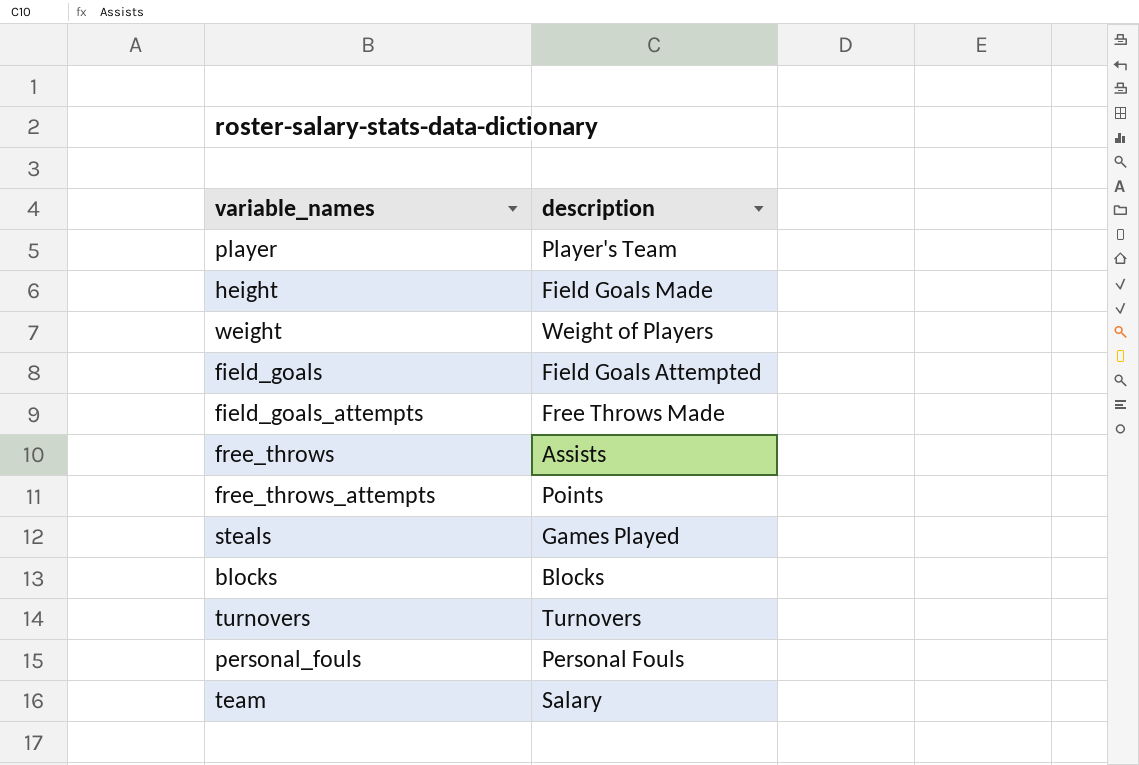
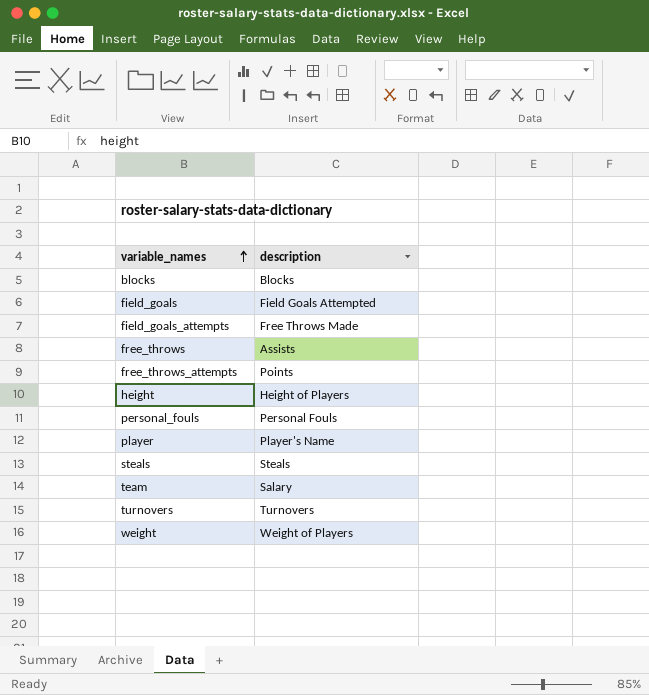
row order: none -> variable_names ascending
height | description: Field Goals Made -> Height of Players
player | description: Player's Team -> Player's Name
steals | description: Games Played -> Steals

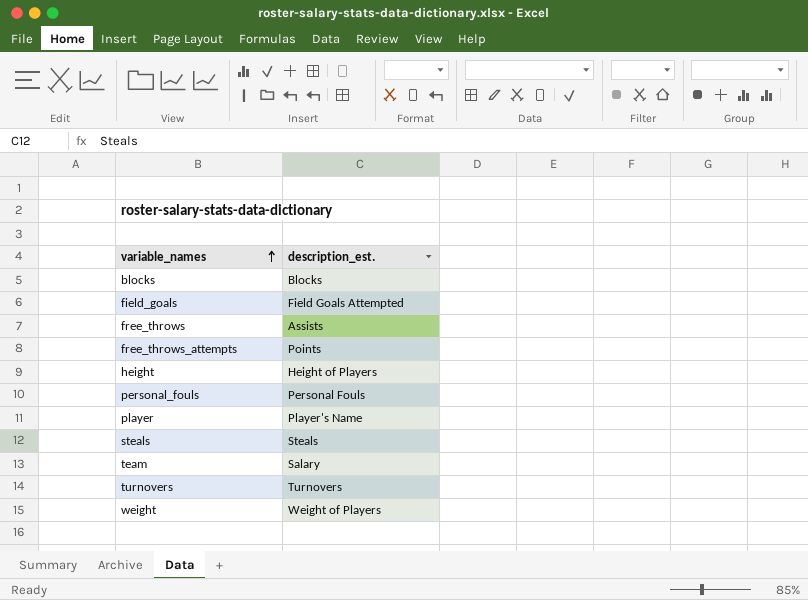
column name: description -> description_est.
row field_goals_attempts: Free Throws Made -> none

